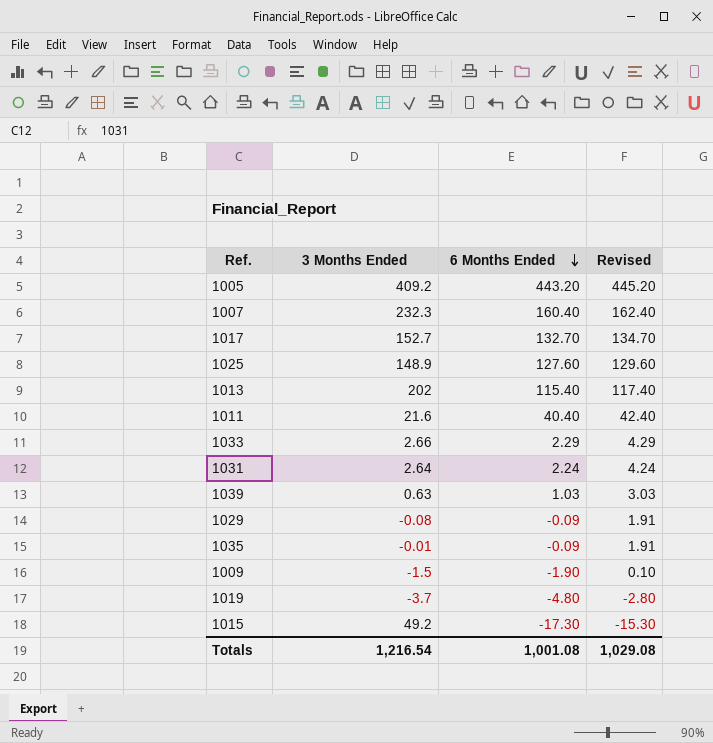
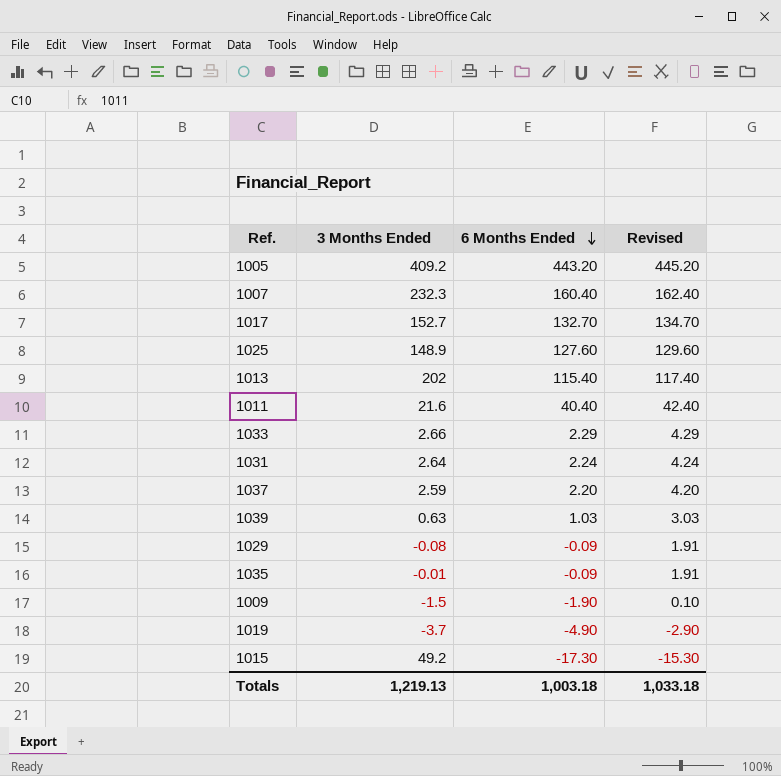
row 1037: none -> 2.59 | 2.20 | 4.20
1019 | 6 Months Ended: -4.80 -> -4.90
1019 | Revised: -2.80 -> -2.90
Totals | 3 Months Ended: 1,216.54 -> 1,219.13
Totals | 6 Months Ended: 1,001.08 -> 1,003.18
Totals | Revised: 1,029.08 -> 1,033.18

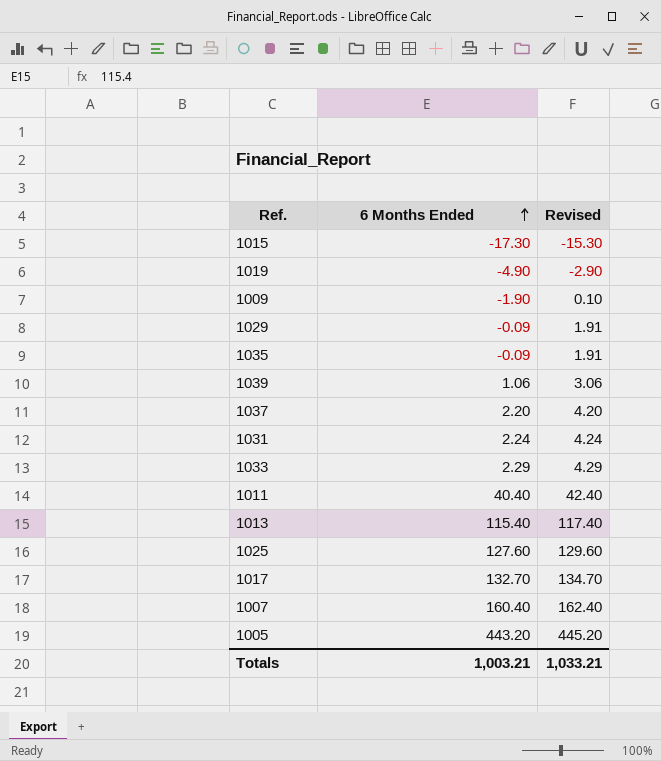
row order: 6 Months Ended descending -> 6 Months Ended ascending
column 3 Months Ended | position: 2 -> none
1039 | 6 Months Ended: 1.03 -> 1.06
1039 | Revised: 3.03 -> 3.06
Totals | 6 Months Ended: 1,003.18 -> 1,003.21
Totals | Revised: 1,033.18 -> 1,033.21

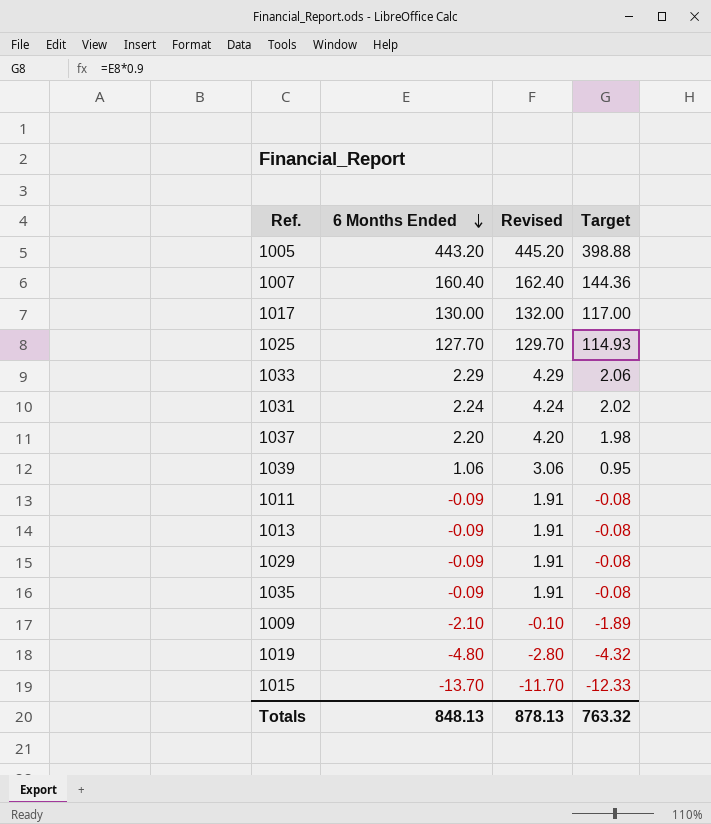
row order: 6 Months Ended ascending -> 6 Months Ended descending
column Target | formula: none -> [6 Months Ended] * 0.9
1017 | 6 Months Ended: 132.70 -> 130.00
1017 | Revised: 134.70 -> 132.00
1025 | 6 Months Ended: 127.60 -> 127.70
1025 | Revised: 129.60 -> 129.70
1011 | 6 Months Ended: 40.40 -> -0.09
1011 | Revised: 42.40 -> 1.91
1013 | 6 Months Ended: 115.40 -> -0.09
1013 | Revised: 117.40 -> 1.91
1009 | 6 Months Ended: -1.90 -> -2.10
1009 | Revised: 0.10 -> -0.10
1019 | 6 Months Ended: -4.90 -> -4.80
1019 | Revised: -2.90 -> -2.80
1015 | 6 Months Ended: -17.30 -> -13.70
1015 | Revised: -15.30 -> -11.70
Totals | 6 Months Ended: 1,003.21 -> 848.13
Totals | Revised: 1,033.21 -> 878.13

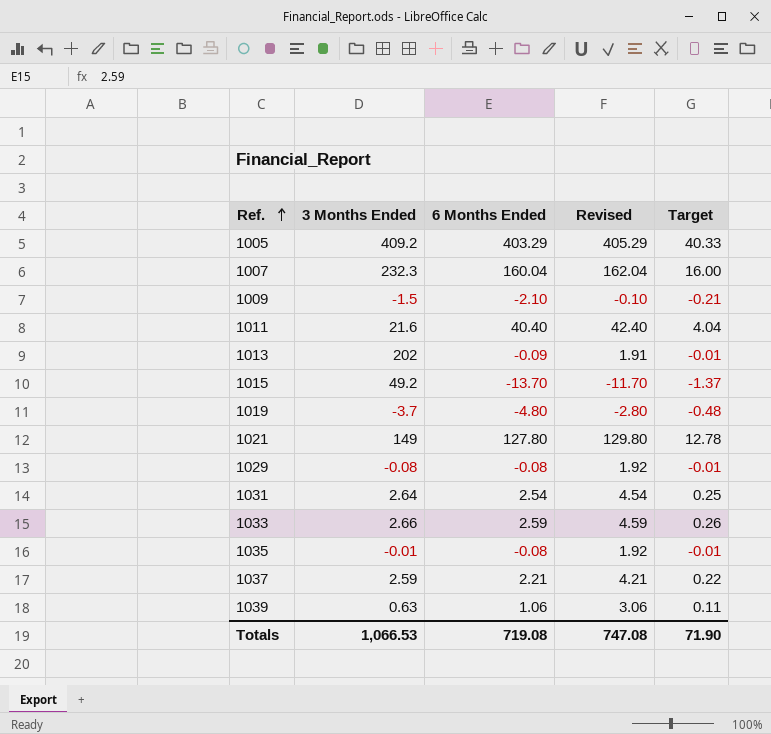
row order: 6 Months Ended descending -> Ref. ascending
column 3 Months Ended | position: none -> 2
column Target | formula: [6 Months Ended] * 0.9 -> [6 Months Ended] * 0.1
row 1017: 130.00 | 132.00 | 117.00 -> none
row 1025: 127.70 | 129.70 | 114.93 -> none
1005 | 6 Months Ended: 443.20 -> 403.29
1005 | Revised: 445.20 -> 405.29
1007 | 6 Months Ended: 160.40 -> 160.04
1007 | Revised: 162.40 -> 162.04
1011 | 6 Months Ended: -0.09 -> 40.40
1011 | Revised: 1.91 -> 42.40
row 1021: none -> 149 | 127.80 | 129.80 | 12.78
1029 | 6 Months Ended: -0.09 -> -0.08
1029 | Revised: 1.91 -> 1.92
1031 | 6 Months Ended: 2.24 -> 2.54
1031 | Revised: 4.24 -> 4.54
1033 | 6 Months Ended: 2.29 -> 2.59
1033 | Revised: 4.29 -> 4.59
1035 | 6 Months Ended: -0.09 -> -0.08
1035 | Revised: 1.91 -> 1.92
1037 | 6 Months Ended: 2.20 -> 2.21
1037 | Revised: 4.20 -> 4.21
Totals | 6 Months Ended: 848.13 -> 719.08
Totals | Revised: 878.13 -> 747.08
Totals | Target: 763.32 -> 71.90

